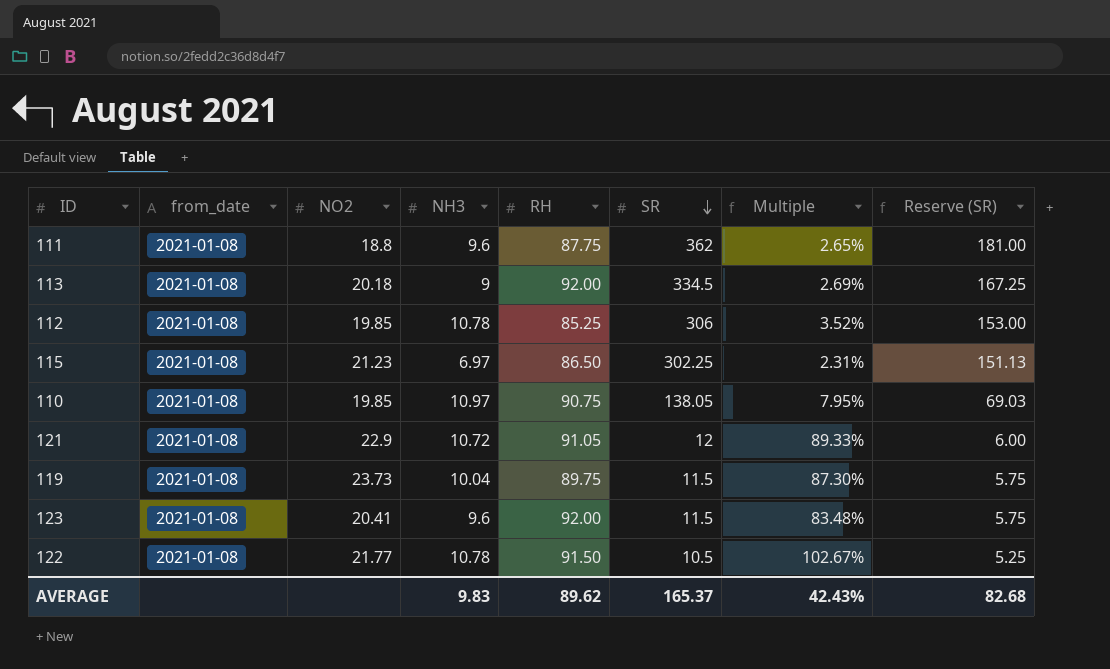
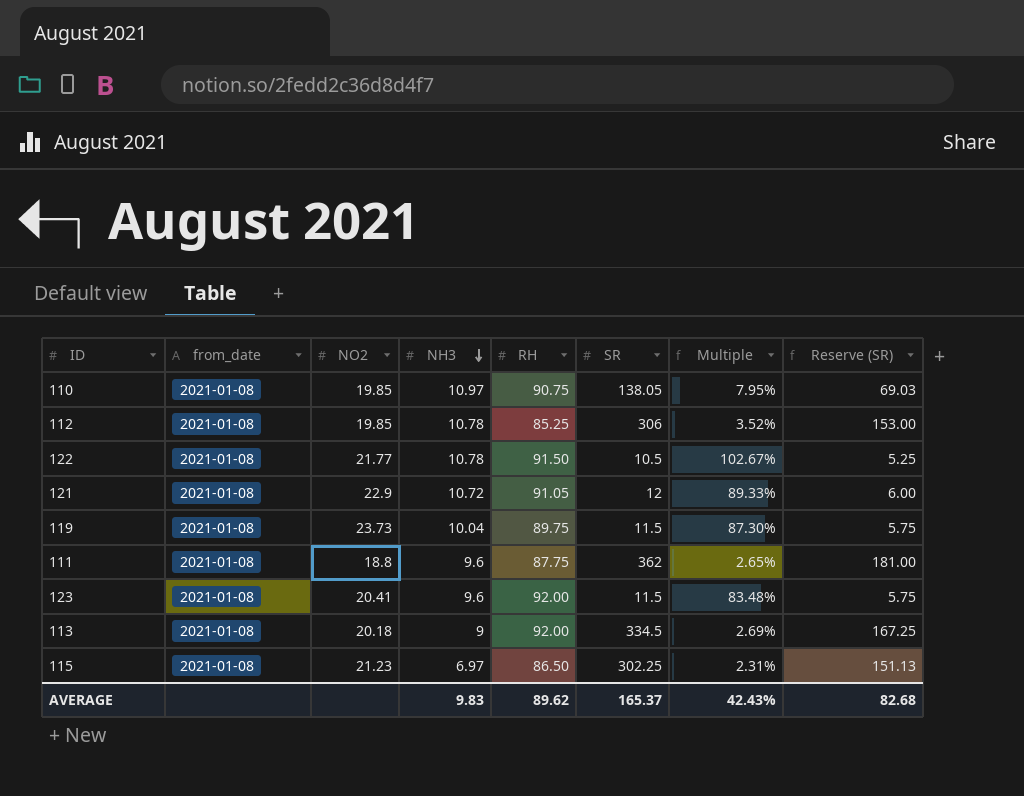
row order: SR descending -> NH3 descending

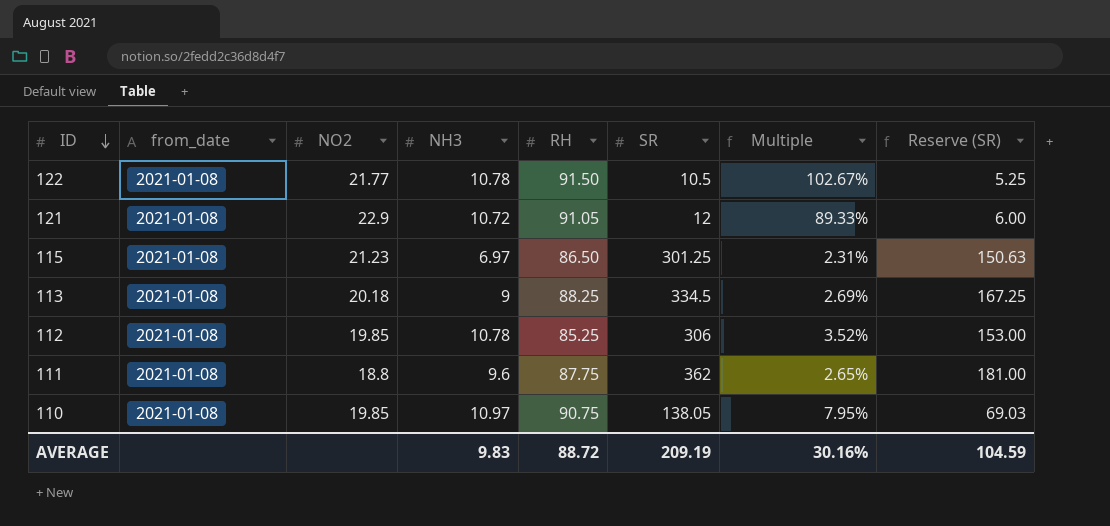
row order: NH3 descending -> ID descending
row 119: 2021-01-08 | 23.73 | 10.04 | 89.75 | 11.5 | 87.30% | 5.75 -> none
row 123: 2021-01-08 | 20.41 | 9.6 | 92.00 | 11.5 | 83.48% | 5.75 -> none
115 | SR: 302.25 -> 301.25
115 | Reserve (SR): 151.13 -> 150.63
113 | RH: 92.00 -> 88.25
AVERAGE | RH: 89.62 -> 88.72
AVERAGE | SR: 165.37 -> 209.19
AVERAGE | Multiple: 42.43% -> 30.16%
AVERAGE | Reserve (SR): 82.68 -> 104.59

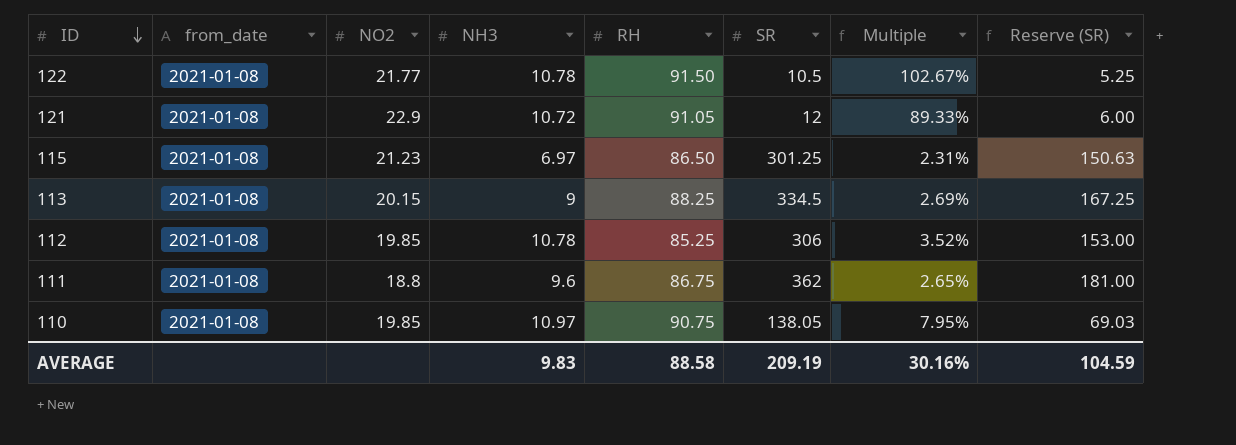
113 | NO2: 20.18 -> 20.15
111 | RH: 87.75 -> 86.75
AVERAGE | RH: 88.72 -> 88.58

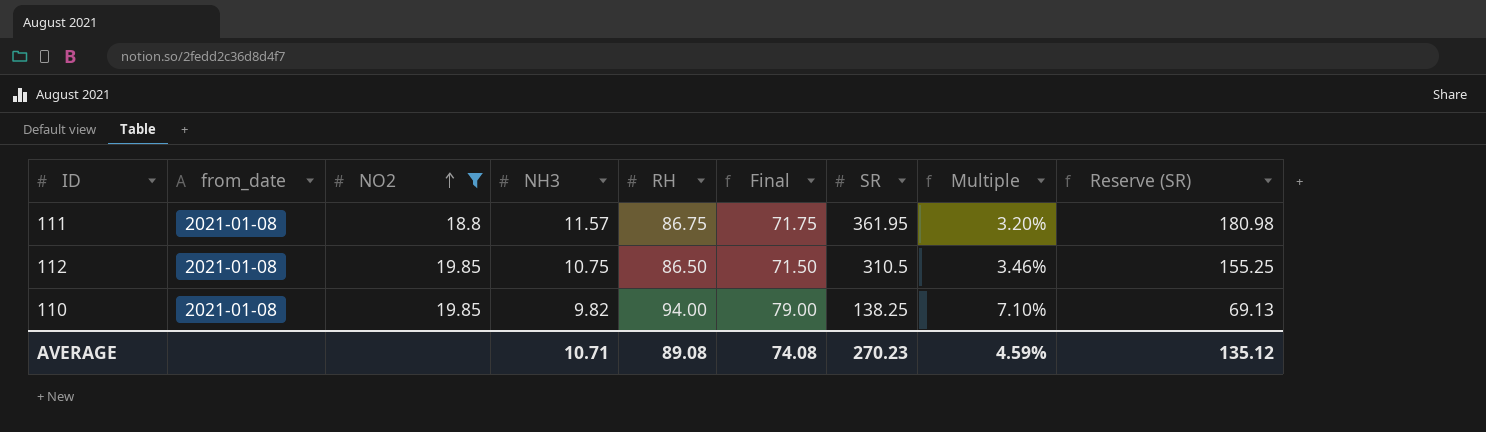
filter: none -> NO2 <= 19.85
row order: ID descending -> NO2 ascending
column Final | formula: none -> [RH] - 15
111 | NH3: 9.6 -> 11.57
111 | SR: 362 -> 361.95
111 | Multiple: 2.65% -> 3.20%
111 | Reserve (SR): 181.00 -> 180.98
112 | NH3: 10.78 -> 10.75
112 | RH: 85.25 -> 86.50
112 | SR: 306 -> 310.5
112 | Multiple: 3.52% -> 3.46%
112 | Reserve (SR): 153.00 -> 155.25
110 | NH3: 10.97 -> 9.82
110 | RH: 90.75 -> 94.00
110 | SR: 138.05 -> 138.25
110 | Multiple: 7.95% -> 7.10%
110 | Reserve (SR): 69.03 -> 69.13
AVERAGE | NH3: 9.83 -> 10.71
AVERAGE | RH: 88.58 -> 89.08
AVERAGE | SR: 209.19 -> 270.23
AVERAGE | Multiple: 30.16% -> 4.59%
AVERAGE | Reserve (SR): 104.59 -> 135.12

